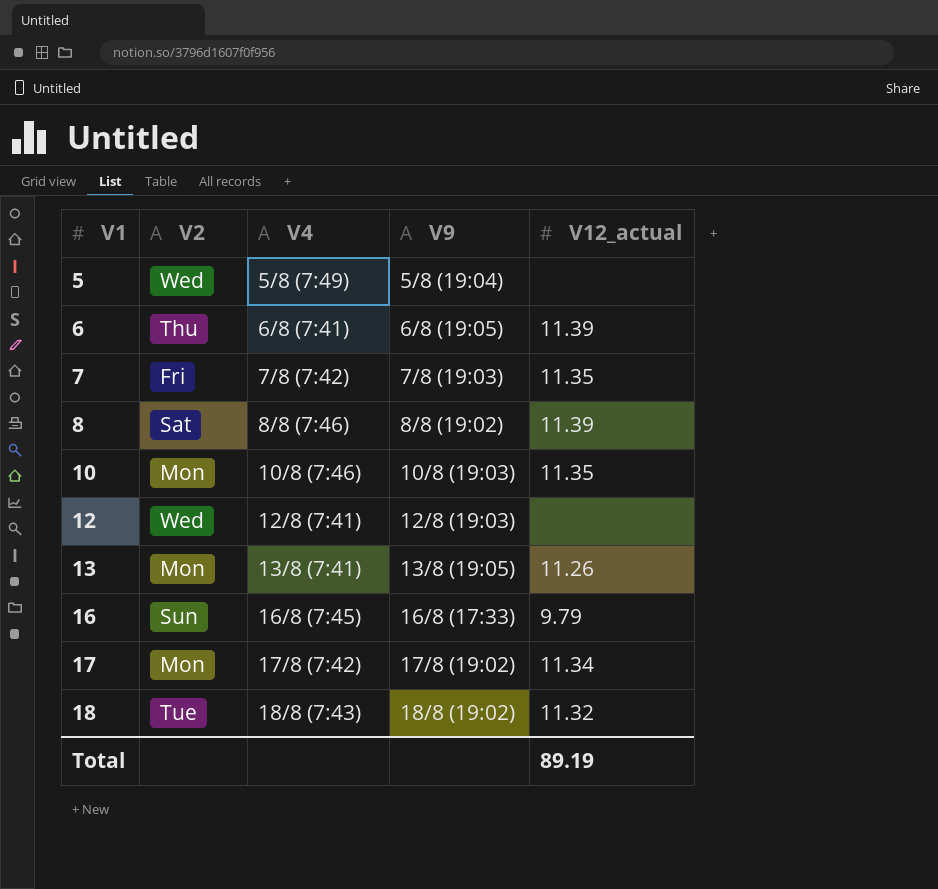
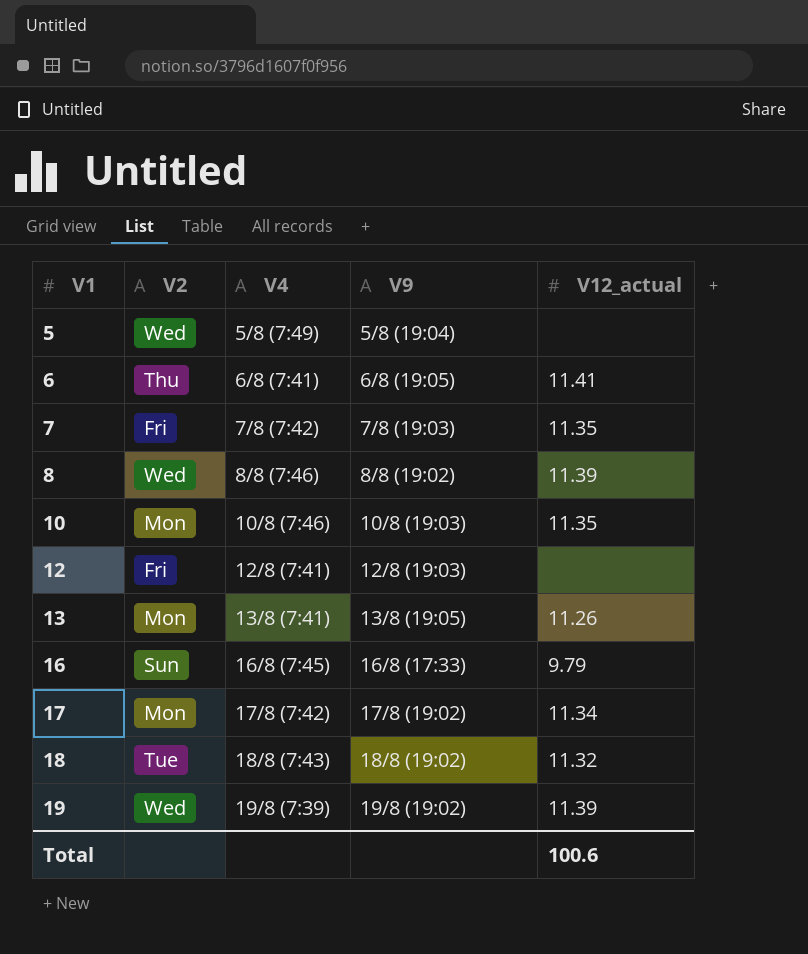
6 | V12_actual: 11.39 -> 11.41
8 | V2: Sat -> Wed
12 | V2: Wed -> Fri
row 19: none -> Wed | 19/8 (7:39) | 19/8 (19:02) | 11.39
Total | V12_actual: 89.19 -> 100.6

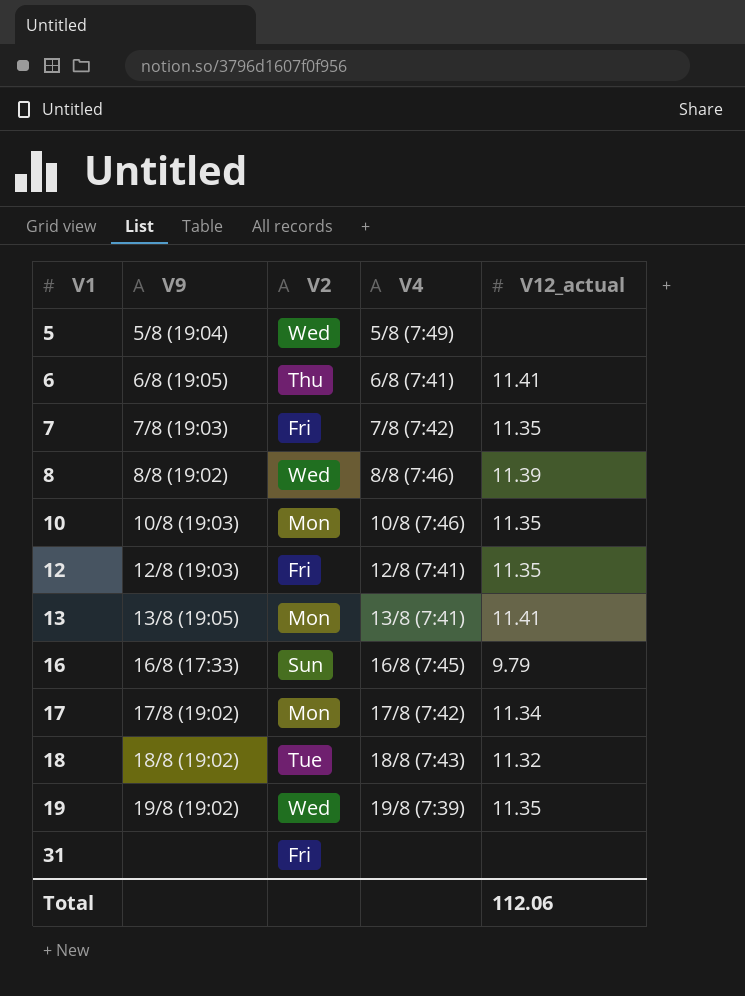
column V9 | position: 4 -> 2
12 | V12_actual: none -> 11.35
13 | V12_actual: 11.26 -> 11.41
19 | V12_actual: 11.39 -> 11.35
row 31: none -> none | Fri | none | none
Total | V12_actual: 100.6 -> 112.06

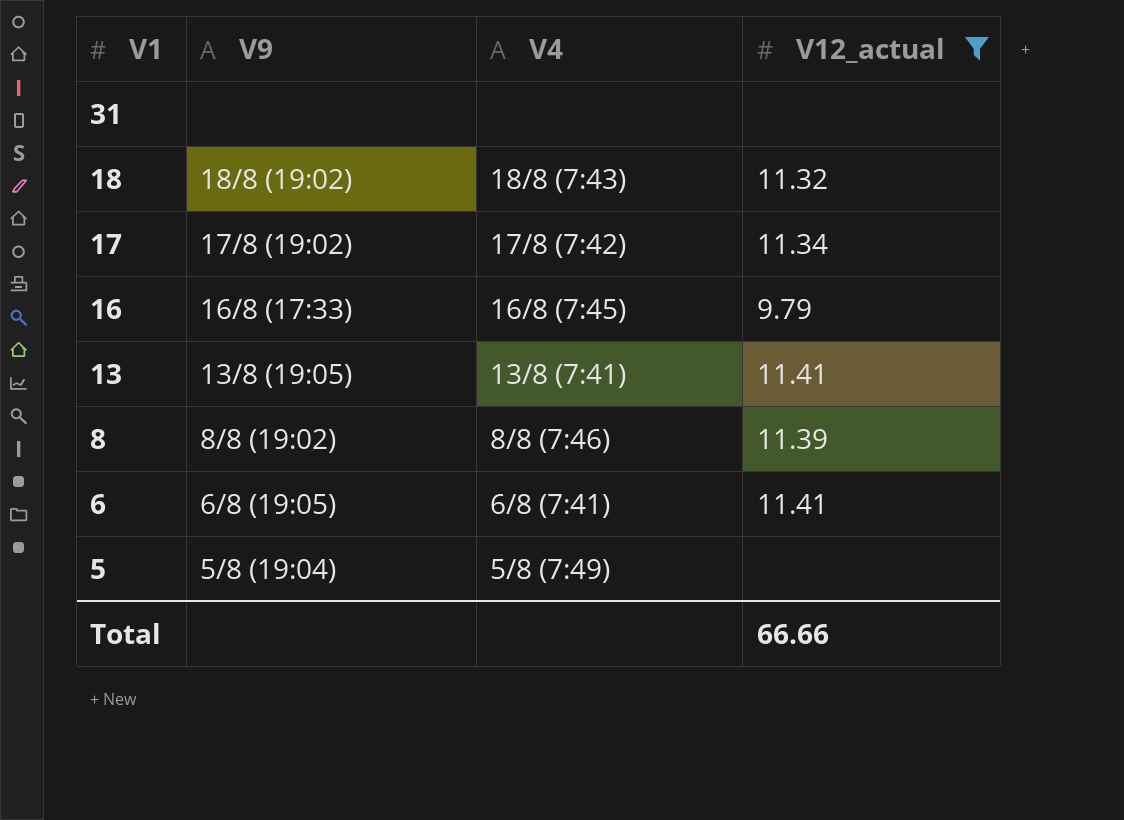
filter: none -> V12_actual != 11.35
row order: V1 ascending -> V1 descending
column V2 | position: 3 -> none
Total | V12_actual: 112.06 -> 66.66

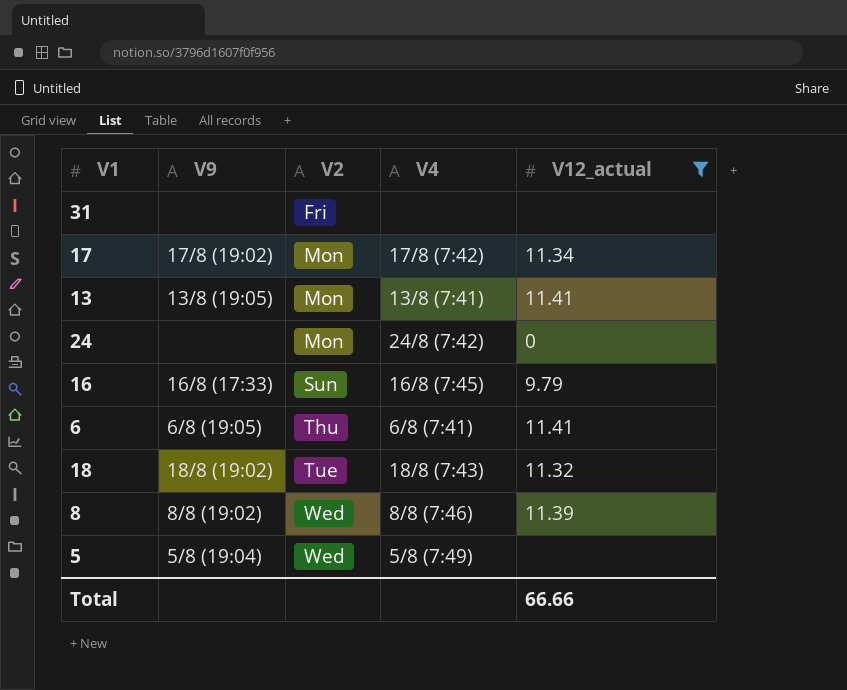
row order: V1 descending -> V2 ascending
column V2 | position: none -> 3
row 24: none -> none | Mon | 24/8 (7:42) | 0

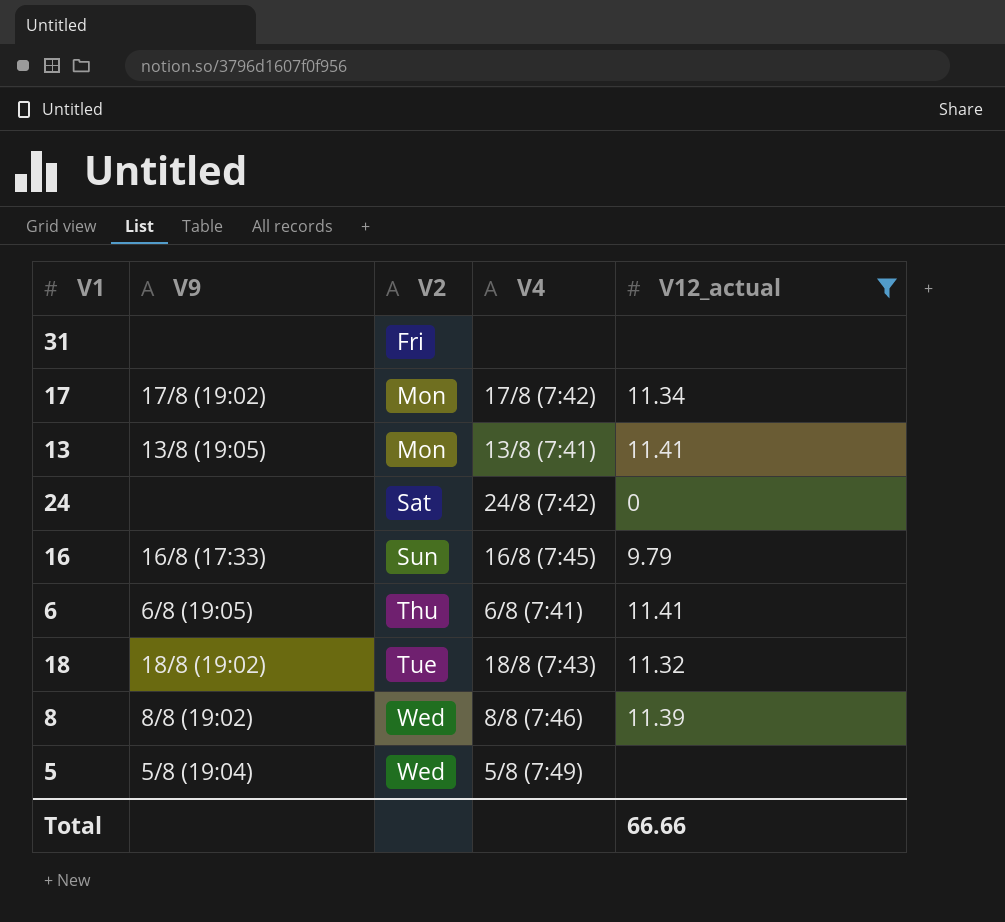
24 | V2: Mon -> Sat

